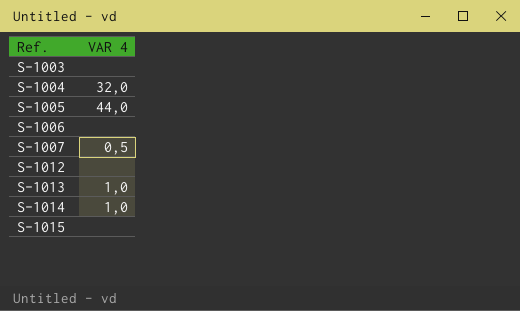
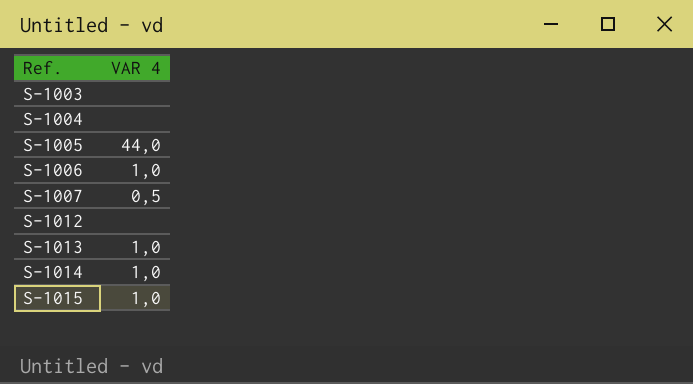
S-1004 | VAR 4: 32,0 -> none
S-1006 | VAR 4: none -> 1,0
S-1015 | VAR 4: none -> 1,0

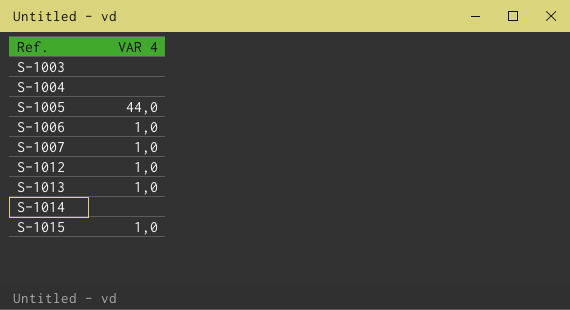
S-1007 | VAR 4: 0,5 -> 1,0
S-1012 | VAR 4: none -> 1,0
S-1014 | VAR 4: 1,0 -> none

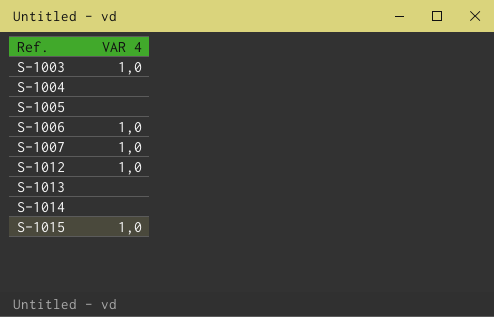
S-1003 | VAR 4: none -> 1,0
S-1005 | VAR 4: 44,0 -> none
S-1013 | VAR 4: 1,0 -> none

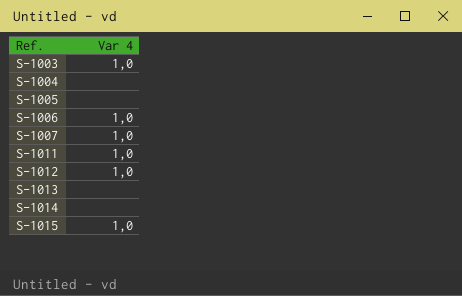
column name: VAR 4 -> Var 4
row S-1011: none -> 1,0

